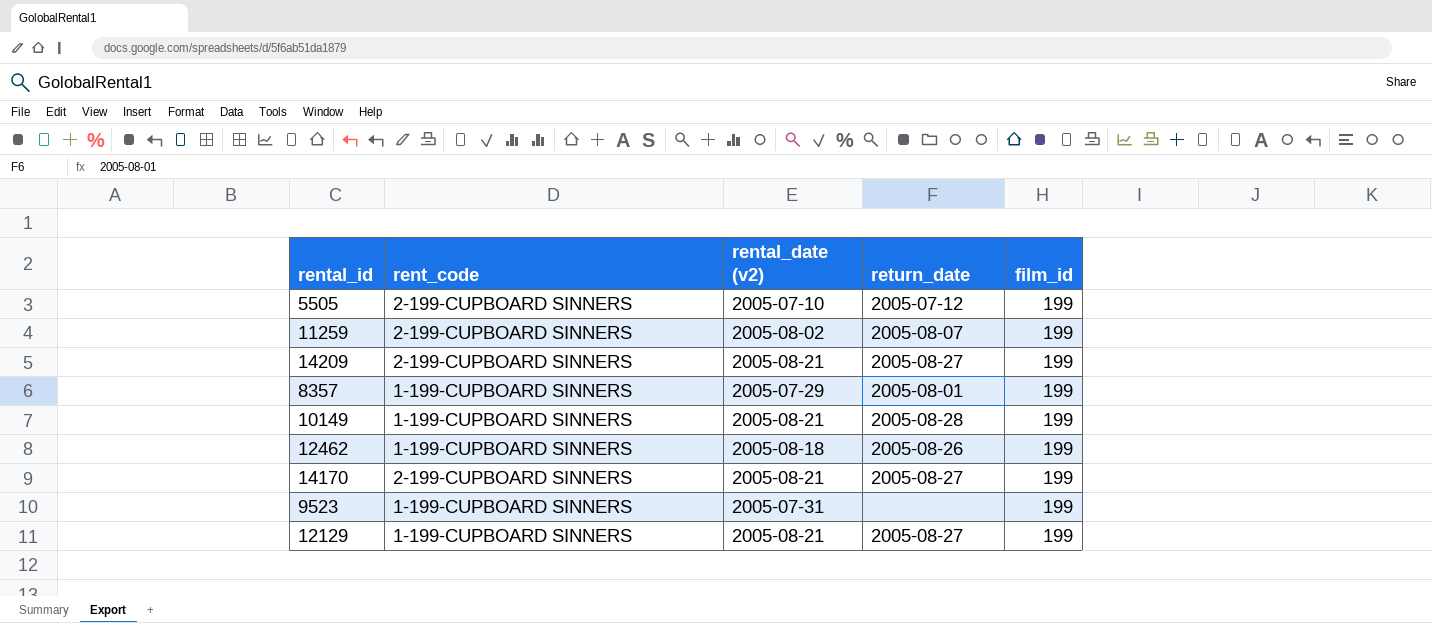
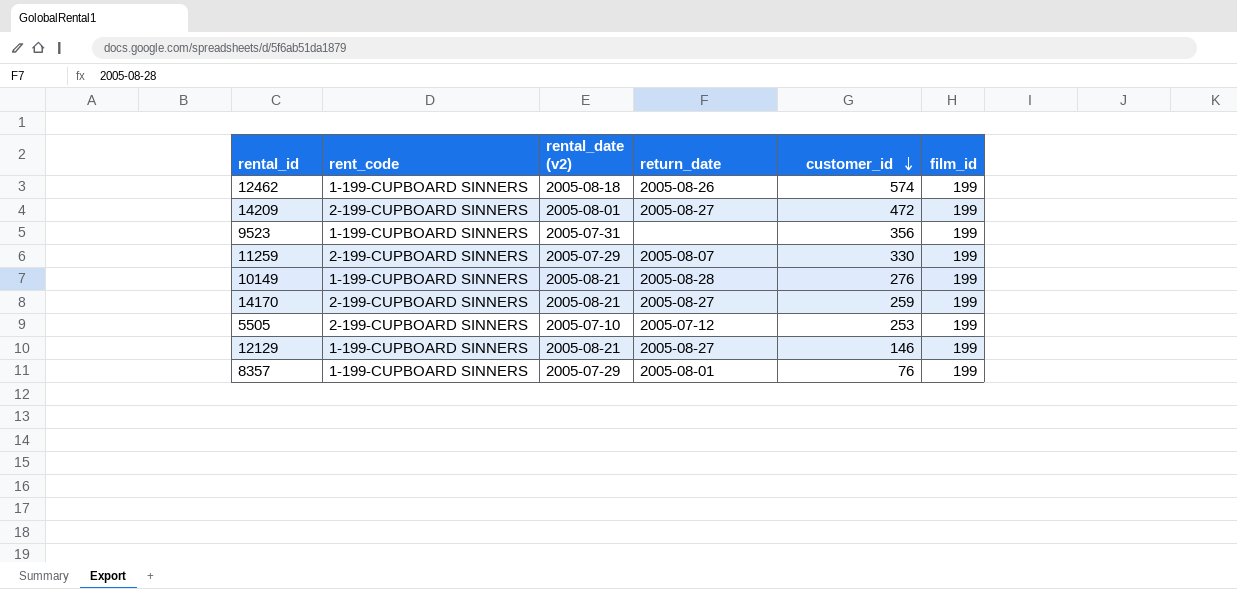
row order: none -> customer_id descending
column customer_id | position: none -> 5
14209 | rental_date (v2): 2005-08-21 -> 2005-08-01
11259 | rental_date (v2): 2005-08-02 -> 2005-07-29

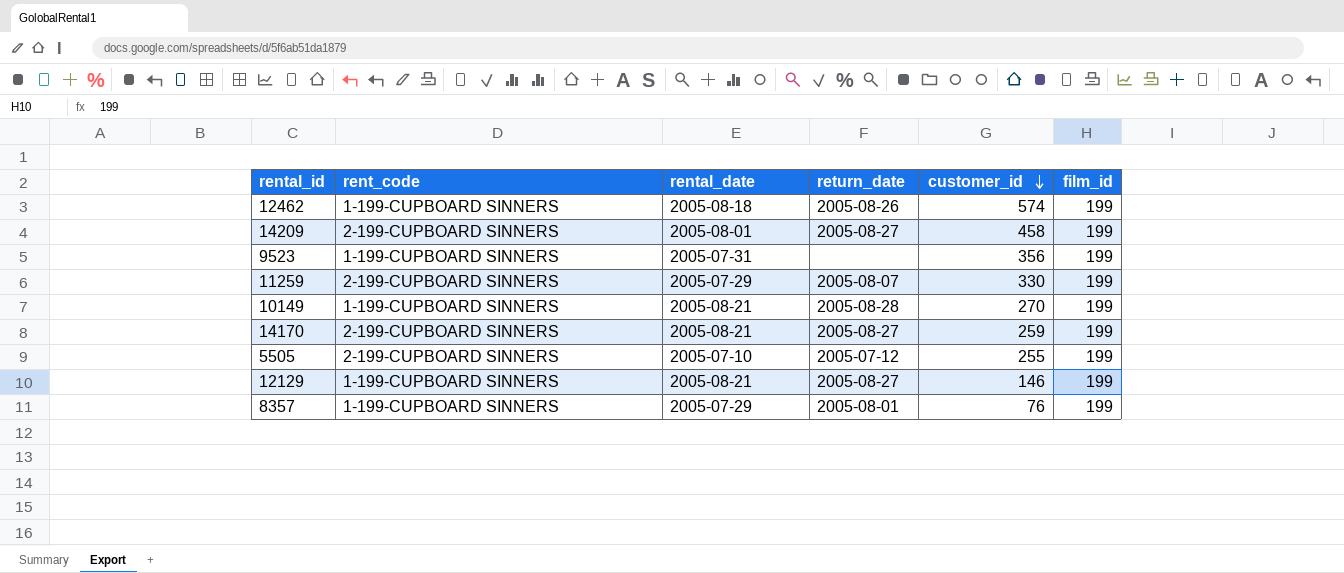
column name: rental_date (v2) -> rental_date
14209 | customer_id: 472 -> 458
10149 | customer_id: 276 -> 270
5505 | customer_id: 253 -> 255

